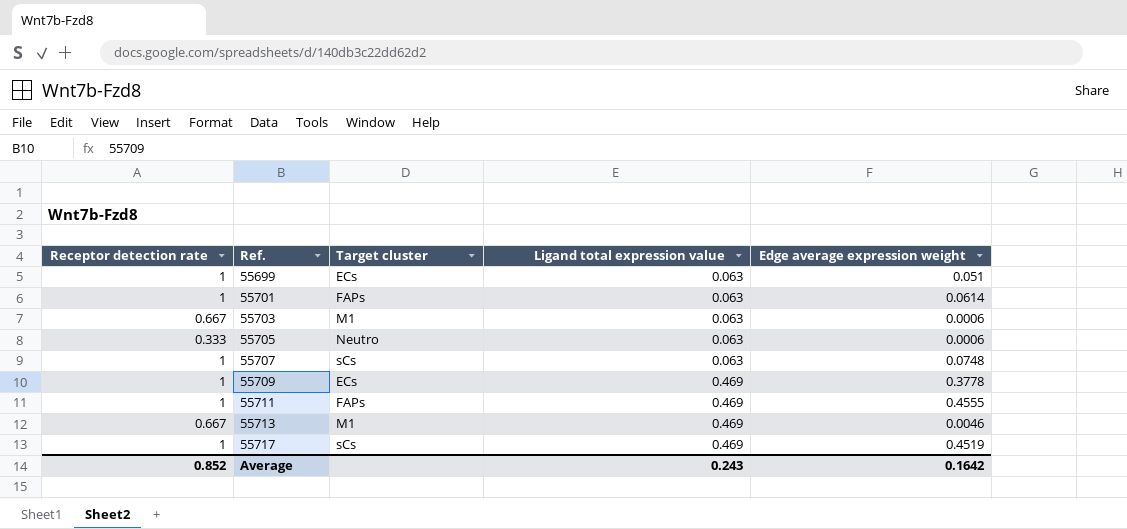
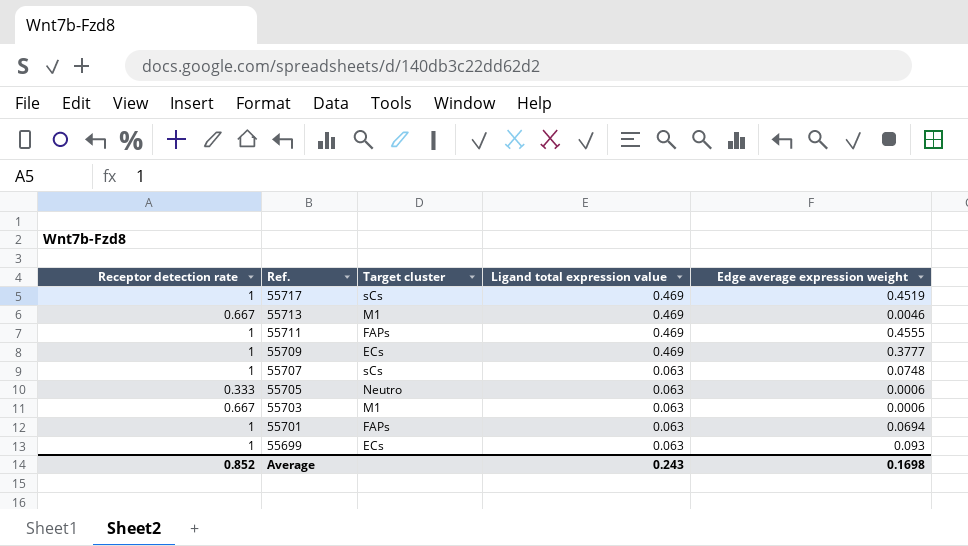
row order: Ref. ascending -> Ref. descending
55709 | Edge average expression weight: 0.3778 -> 0.3777
55701 | Edge average expression weight: 0.0614 -> 0.0694
55699 | Edge average expression weight: 0.051 -> 0.093
Average | Edge average expression weight: 0.1642 -> 0.1698

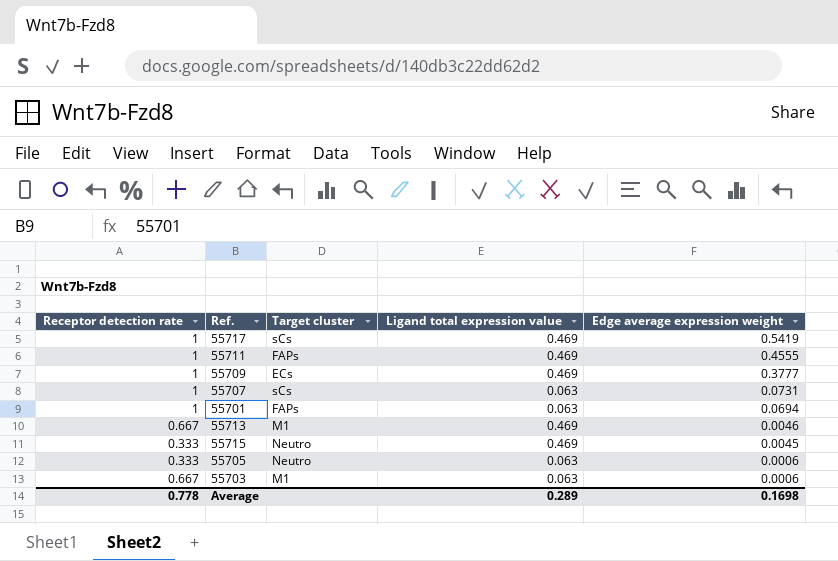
row order: Ref. descending -> Edge average expression weight descending
row 55699: 1 | ECs | 0.063 | 0.093 -> none
55717 | Edge average expression weight: 0.4519 -> 0.5419
55707 | Edge average expression weight: 0.0748 -> 0.0731
row 55715: none -> 0.333 | Neutro | 0.469 | 0.0045
Average | Receptor detection rate: 0.852 -> 0.778
Average | Ligand total expression value: 0.243 -> 0.289

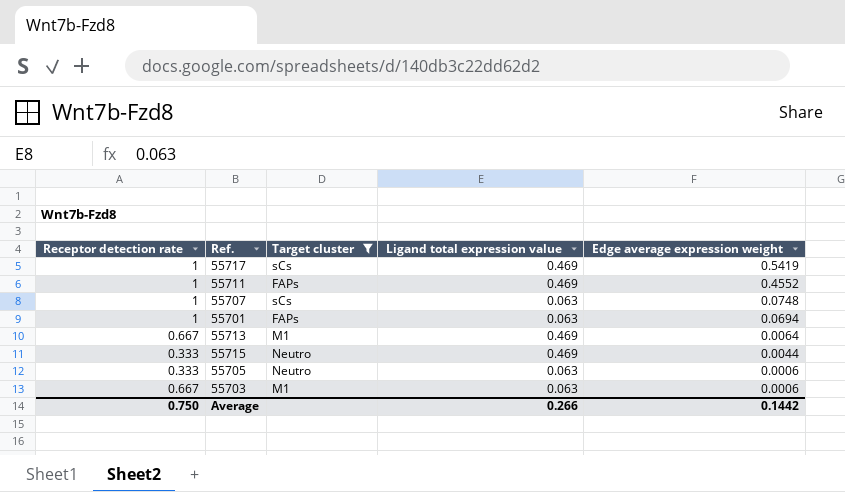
filter: none -> Target cluster != ECs
55711 | Edge average expression weight: 0.4555 -> 0.4552
55707 | Edge average expression weight: 0.0731 -> 0.0748
55713 | Edge average expression weight: 0.0046 -> 0.0064
55715 | Edge average expression weight: 0.0045 -> 0.0044
Average | Receptor detection rate: 0.778 -> 0.750
Average | Ligand total expression value: 0.289 -> 0.266
Average | Edge average expression weight: 0.1698 -> 0.1442

